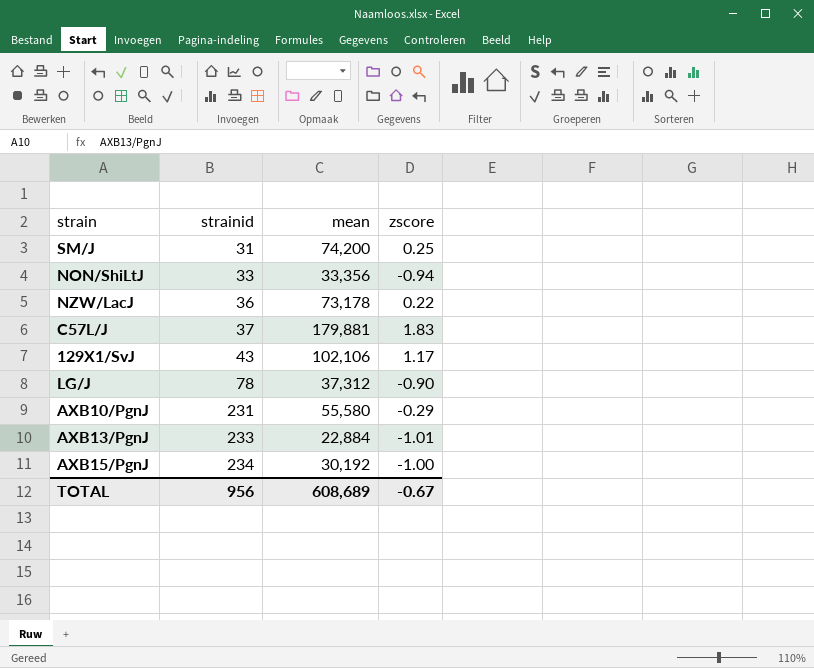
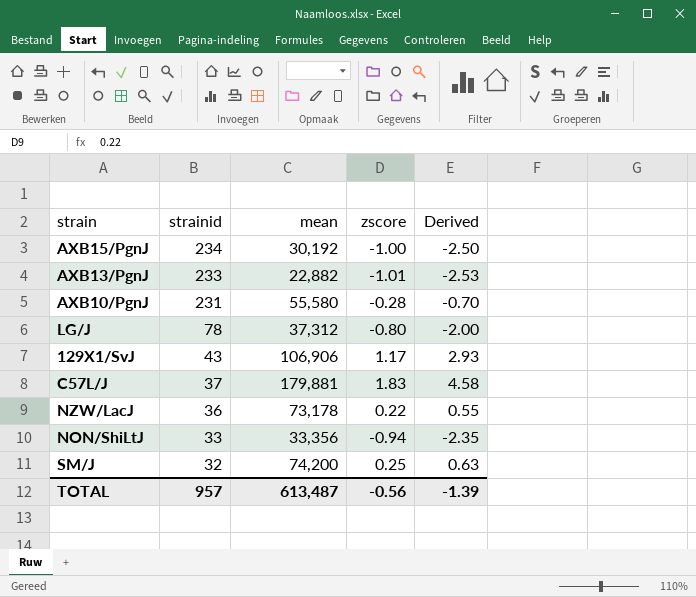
row order: strainid ascending -> strainid descending
column Derived | formula: none -> [zscore] * 2.5
AXB13/PgnJ | mean: 22,884 -> 22,882
AXB10/PgnJ | zscore: -0.29 -> -0.28
LG/J | zscore: -0.90 -> -0.80
129X1/SvJ | mean: 102,106 -> 106,906
SM/J | strainid: 31 -> 32
TOTAL | strainid: 956 -> 957
TOTAL | mean: 608,689 -> 613,487
TOTAL | zscore: -0.67 -> -0.56

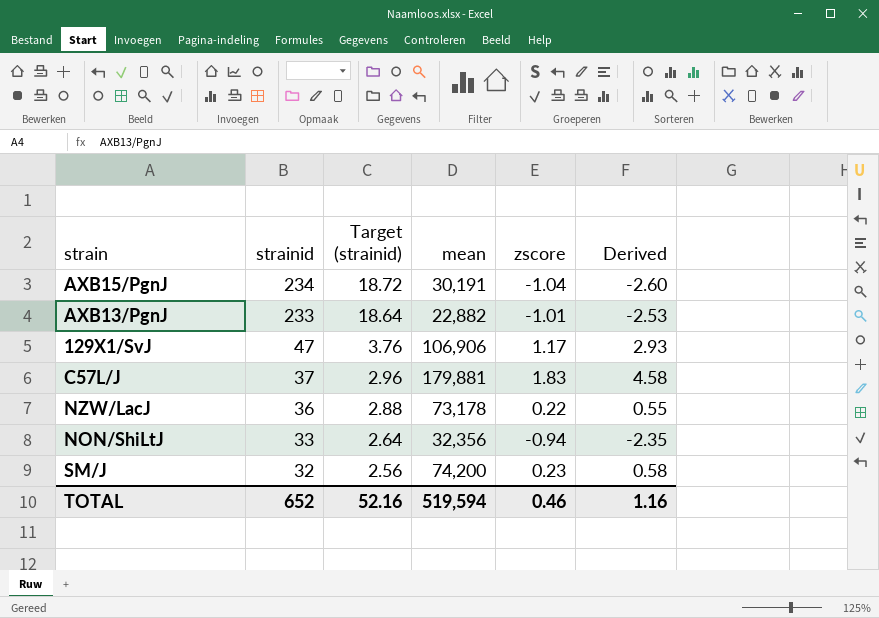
column Target (strainid) | formula: none -> [strainid] * 0.08
row AXB10/PgnJ: 231 | 55,580 | -0.28 | -0.70 -> none
row LG/J: 78 | 37,312 | -0.80 | -2.00 -> none
AXB15/PgnJ | mean: 30,192 -> 30,191
AXB15/PgnJ | zscore: -1.00 -> -1.04
AXB15/PgnJ | Derived: -2.50 -> -2.60
129X1/SvJ | strainid: 43 -> 47
NON/ShiLtJ | mean: 33,356 -> 32,356
SM/J | zscore: 0.25 -> 0.23
SM/J | Derived: 0.63 -> 0.58
TOTAL | strainid: 957 -> 652
TOTAL | mean: 613,487 -> 519,594
TOTAL | zscore: -0.56 -> 0.46
TOTAL | Derived: -1.39 -> 1.16

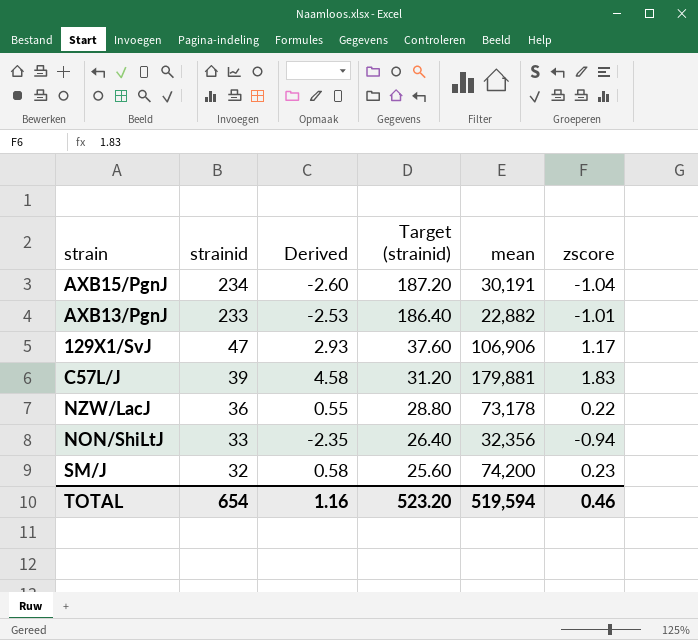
column Derived | position: 6 -> 3
column Target (strainid) | formula: [strainid] * 0.08 -> [strainid] * 0.8
C57L/J | strainid: 37 -> 39
TOTAL | strainid: 652 -> 654
TOTAL | Target (strainid): 52.16 -> 523.20

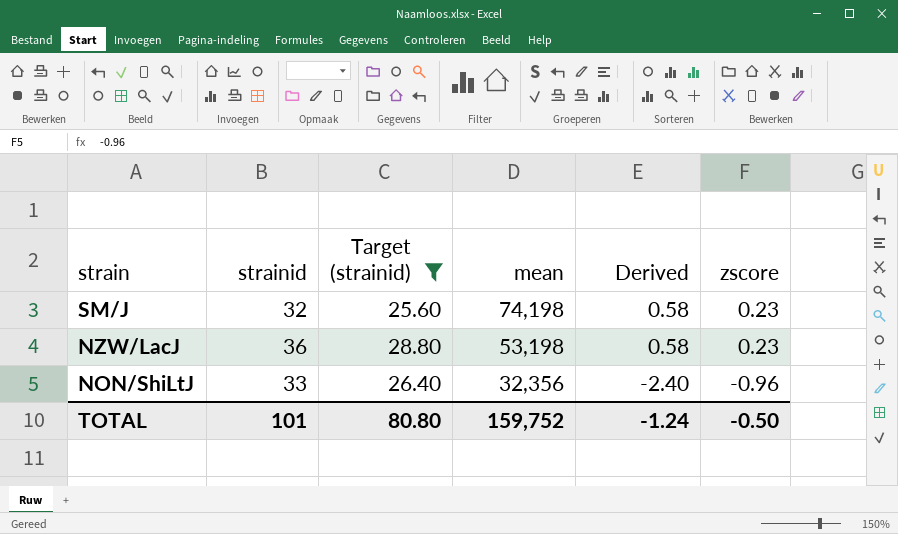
filter: none -> Target (strainid) <= 28.80
row order: strainid descending -> strain descending
column Derived | position: 3 -> 5
SM/J | mean: 74,200 -> 74,198
NZW/LacJ | mean: 73,178 -> 53,198
NZW/LacJ | Derived: 0.55 -> 0.58
NZW/LacJ | zscore: 0.22 -> 0.23
NON/ShiLtJ | Derived: -2.35 -> -2.40
NON/ShiLtJ | zscore: -0.94 -> -0.96
TOTAL | strainid: 654 -> 101
TOTAL | Target (strainid): 523.20 -> 80.80
TOTAL | mean: 519,594 -> 159,752
TOTAL | Derived: 1.16 -> -1.24
TOTAL | zscore: 0.46 -> -0.50

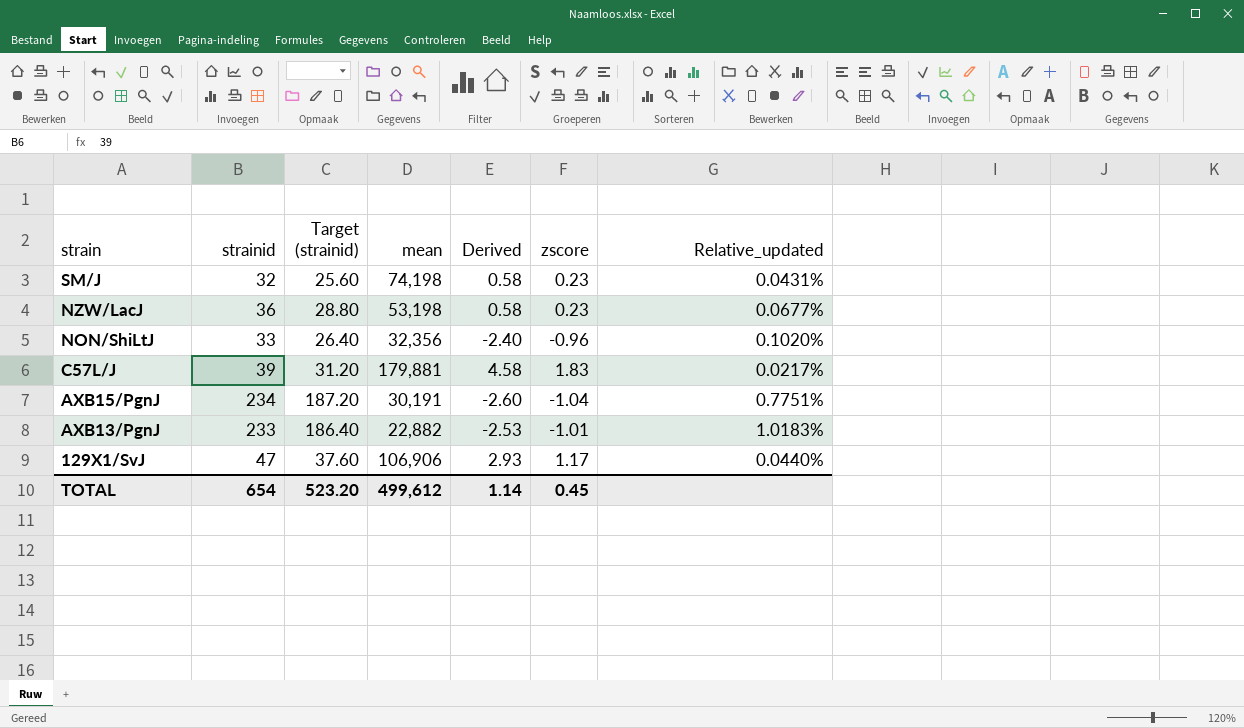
filter: Target (strainid) <= 28.80 -> none
column Relative_updated | formula: none -> [strainid] / [mean]
TOTAL | strainid: 101 -> 654
TOTAL | Target (strainid): 80.80 -> 523.20
TOTAL | mean: 159,752 -> 499,612
TOTAL | Derived: -1.24 -> 1.14
TOTAL | zscore: -0.50 -> 0.45

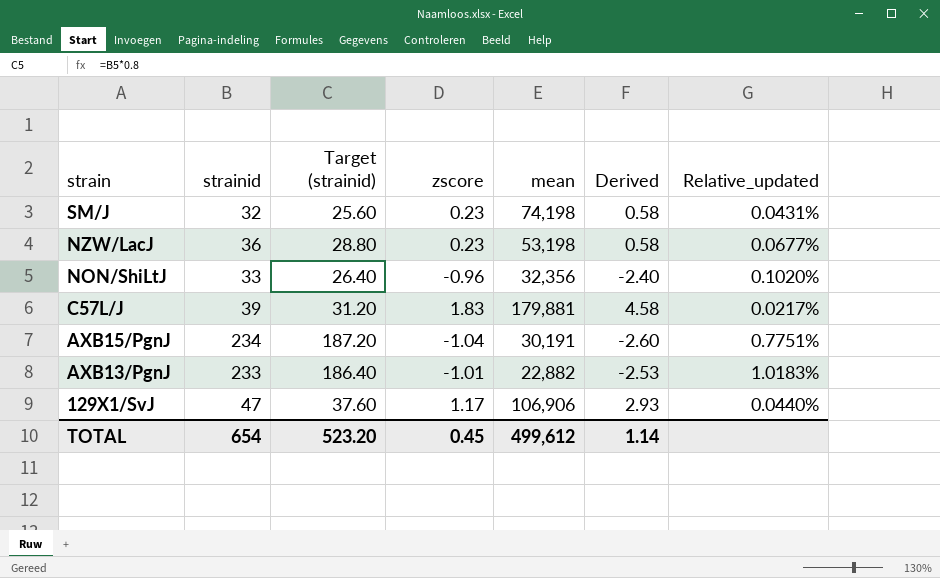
column zscore | position: 6 -> 4

